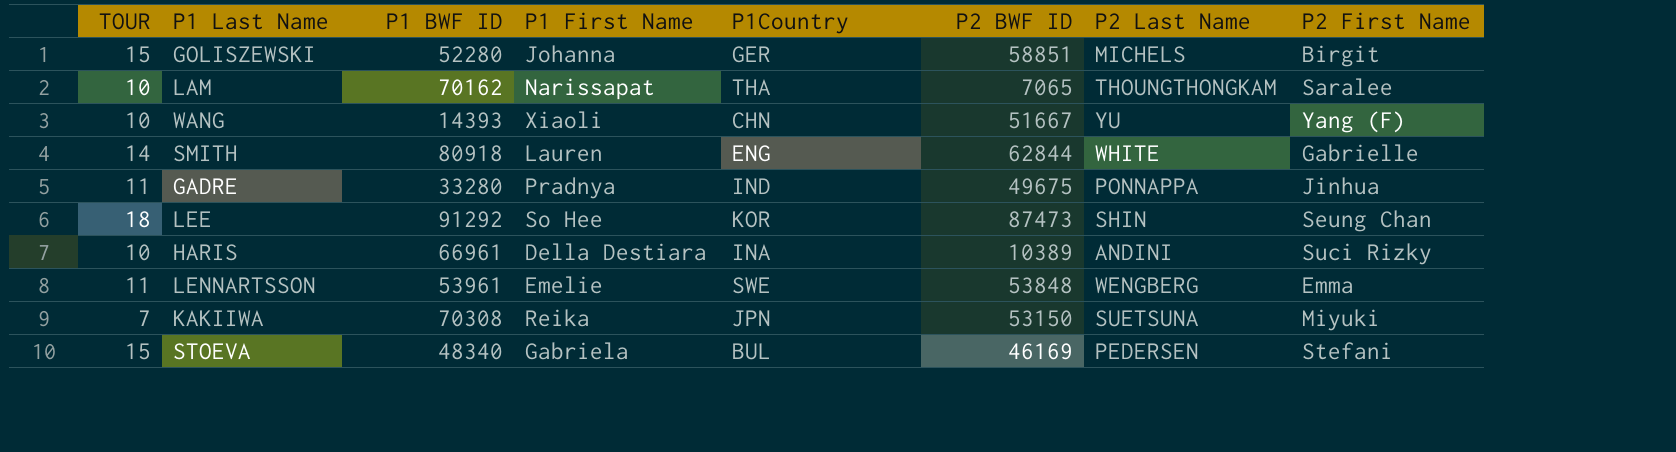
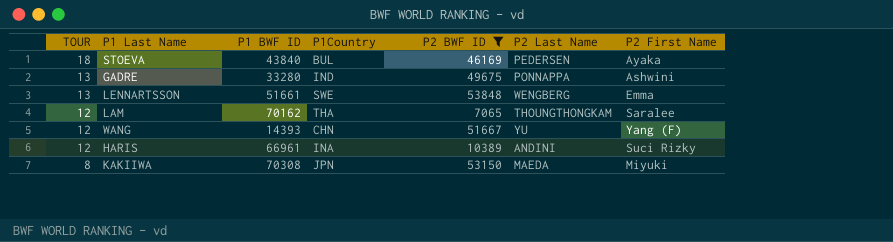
filter: none -> P2 BWF ID <= 53848
row order: none -> TOUR descending
column P1 First Name | position: 4 -> none
STOEVA | TOUR: 15 -> 18
STOEVA | P1 BWF ID: 48340 -> 43840
STOEVA | P2 First Name: Stefani -> Ayaka
GADRE | TOUR: 11 -> 13
GADRE | P2 First Name: Jinhua -> Ashwini
LENNARTSSON | TOUR: 11 -> 13
LENNARTSSON | P1 BWF ID: 53961 -> 51661
LAM | TOUR: 10 -> 12
WANG | TOUR: 10 -> 12
HARIS | TOUR: 10 -> 12
KAKIIWA | TOUR: 7 -> 8
KAKIIWA | P2 Last Name: SUETSUNA -> MAEDA

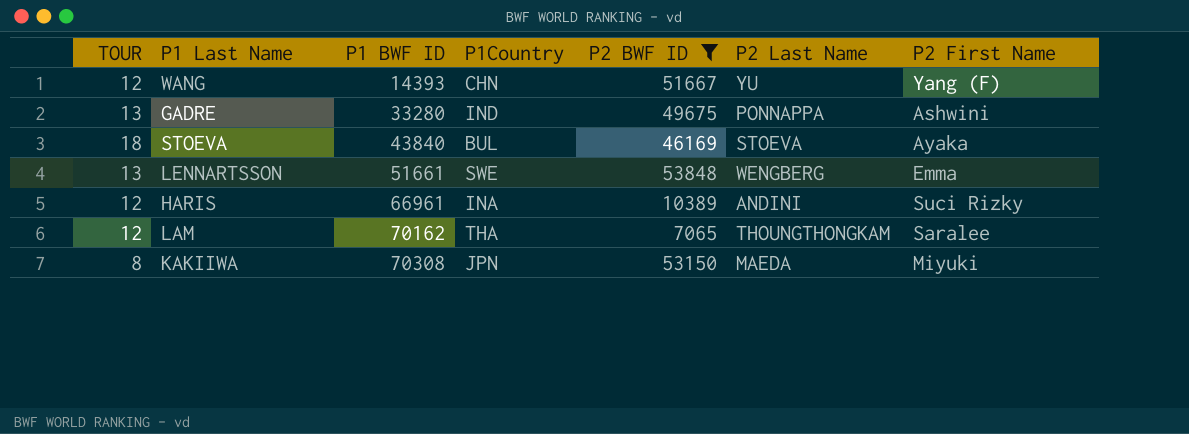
row order: TOUR descending -> P1 BWF ID ascending
STOEVA | P2 Last Name: PEDERSEN -> STOEVA

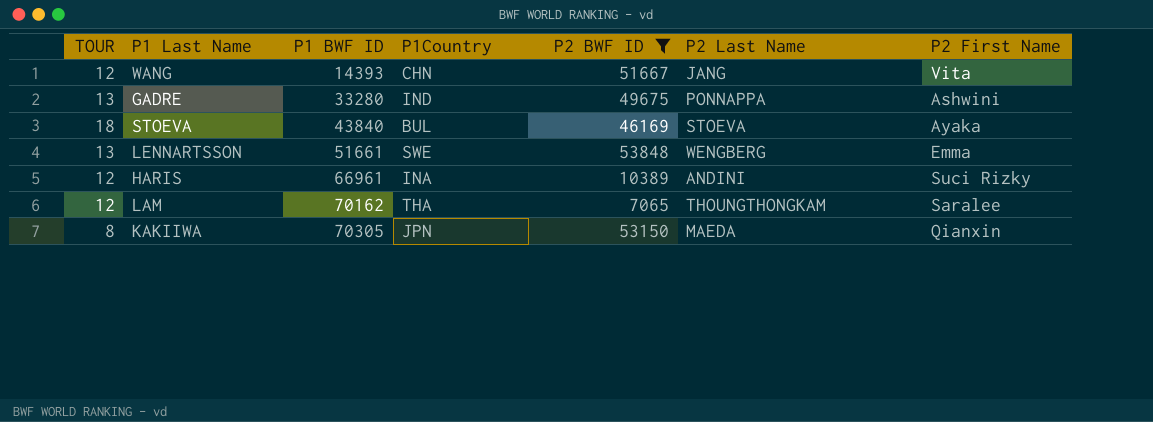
WANG | P2 Last Name: YU -> JANG
WANG | P2 First Name: Yang (F) -> Vita
KAKIIWA | P1 BWF ID: 70308 -> 70305
KAKIIWA | P2 First Name: Miyuki -> Qianxin

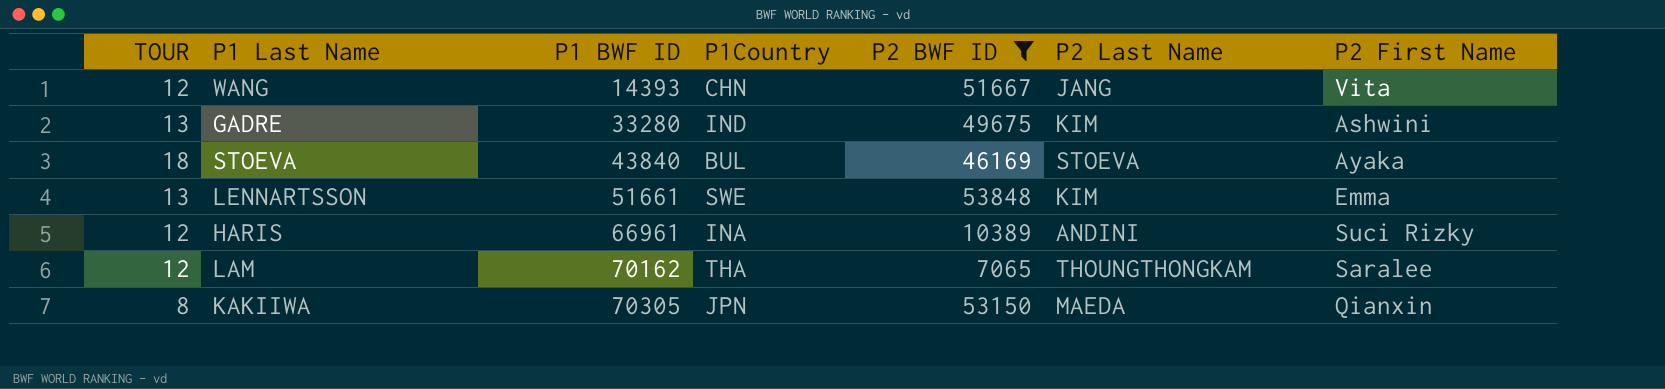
GADRE | P2 Last Name: PONNAPPA -> KIM
LENNARTSSON | P2 Last Name: WENGBERG -> KIM

